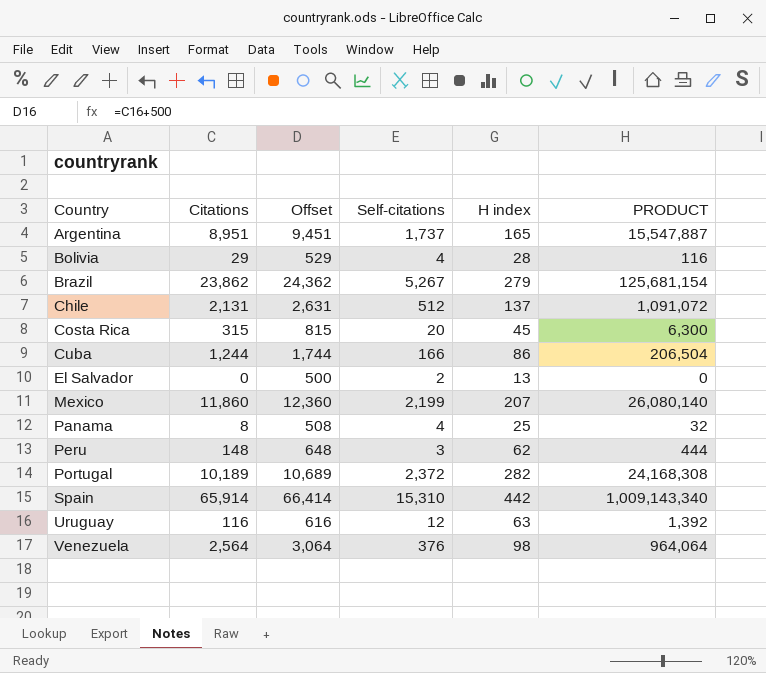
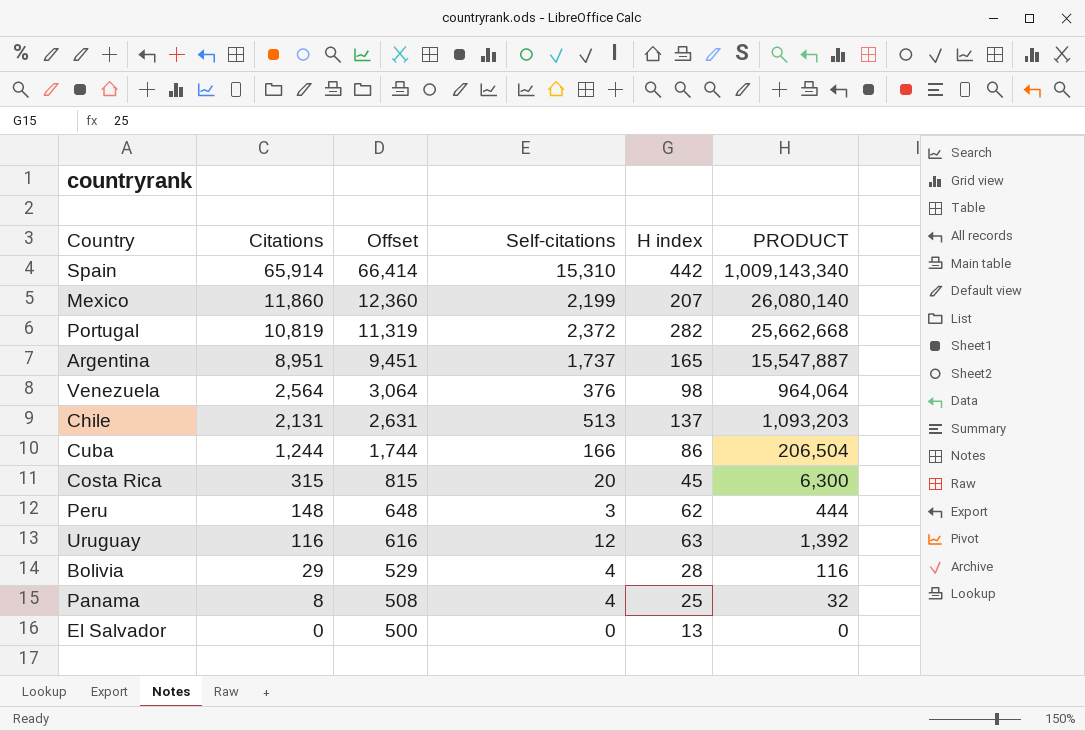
row order: Country ascending -> Citations descending
row Brazil: 23,862 | 24,362 | 5,267 | 279 | 125,681,154 -> none
Portugal | Citations: 10,189 -> 10,819
Portugal | Offset: 10,689 -> 11,319
Portugal | PRODUCT: 24,168,308 -> 25,662,668
Chile | Self-citations: 512 -> 513
Chile | PRODUCT: 1,091,072 -> 1,093,203
El Salvador | Self-citations: 2 -> 0

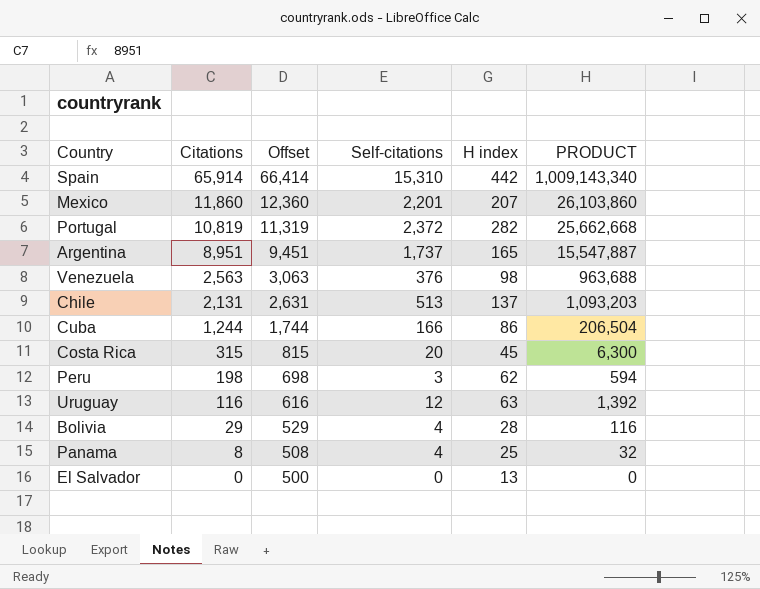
Mexico | Self-citations: 2,199 -> 2,201
Mexico | PRODUCT: 26,080,140 -> 26,103,860
Venezuela | Citations: 2,564 -> 2,563
Venezuela | Offset: 3,064 -> 3,063
Venezuela | PRODUCT: 964,064 -> 963,688
Peru | Citations: 148 -> 198
Peru | Offset: 648 -> 698
Peru | PRODUCT: 444 -> 594

